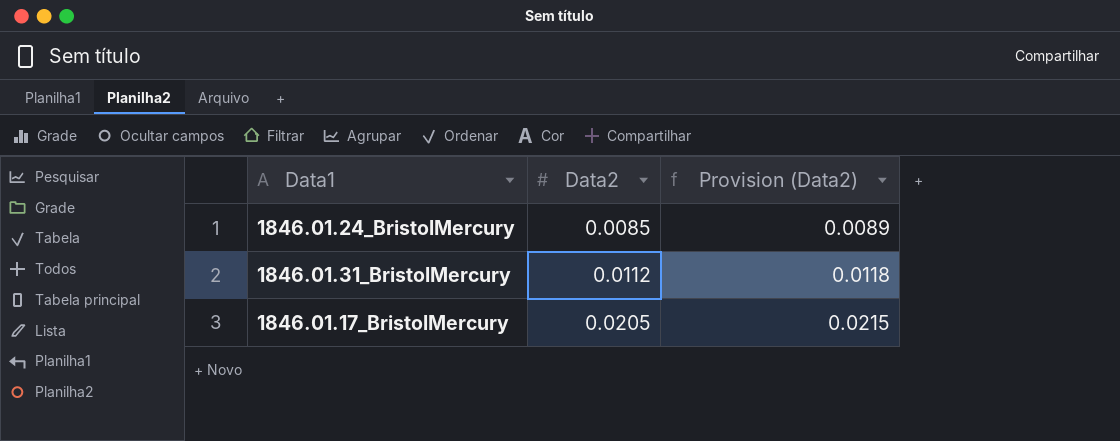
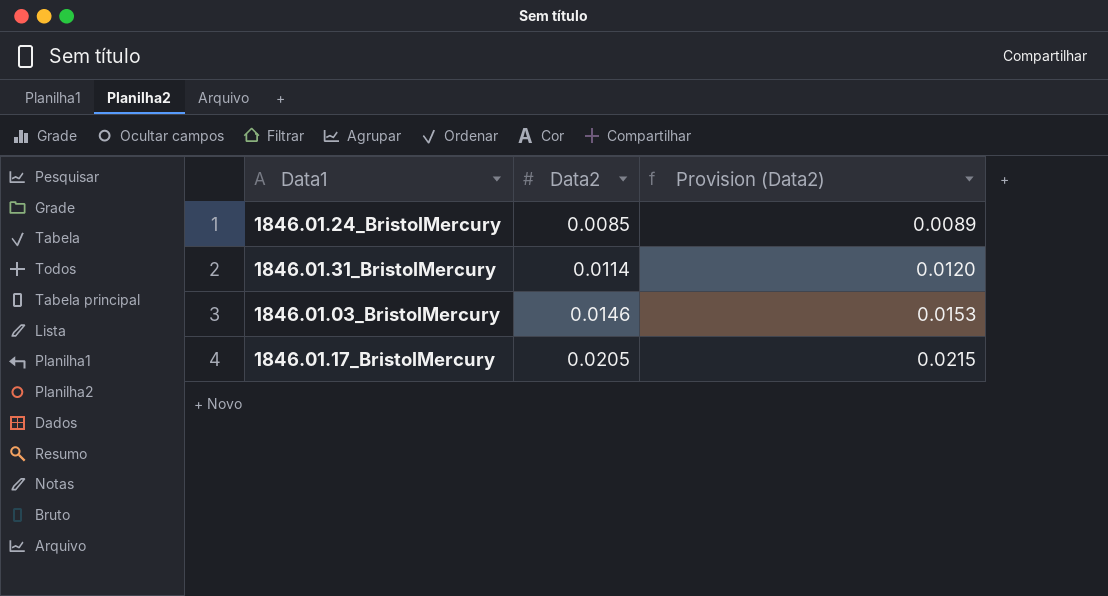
1846.01.31_BristolMercury | Data2: 0.0112 -> 0.0114
1846.01.31_BristolMercury | Provision (Data2): 0.0118 -> 0.0120
row 1846.01.03_BristolMercury: none -> 0.0146 | 0.0153

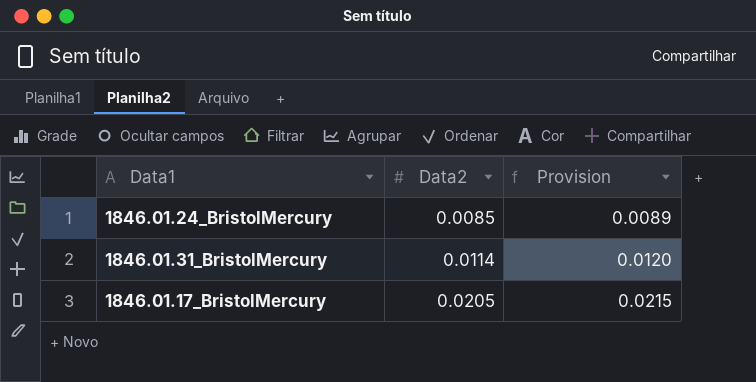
column name: Provision (Data2) -> Provision
row 1846.01.03_BristolMercury: 0.0146 | 0.0153 -> none

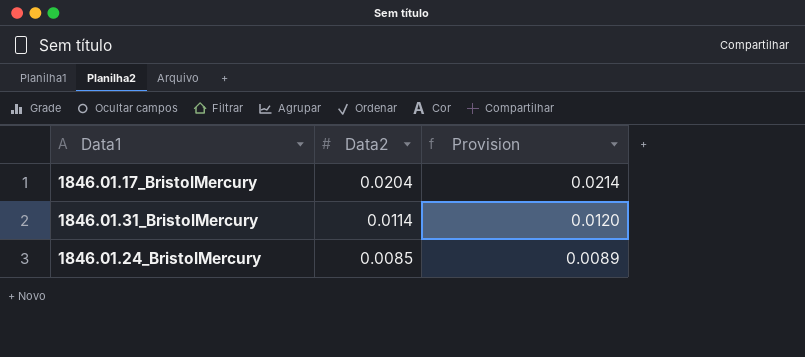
row order: Data2 ascending -> Data2 descending
1846.01.17_BristolMercury | Data2: 0.0205 -> 0.0204
1846.01.17_BristolMercury | Provision: 0.0215 -> 0.0214

